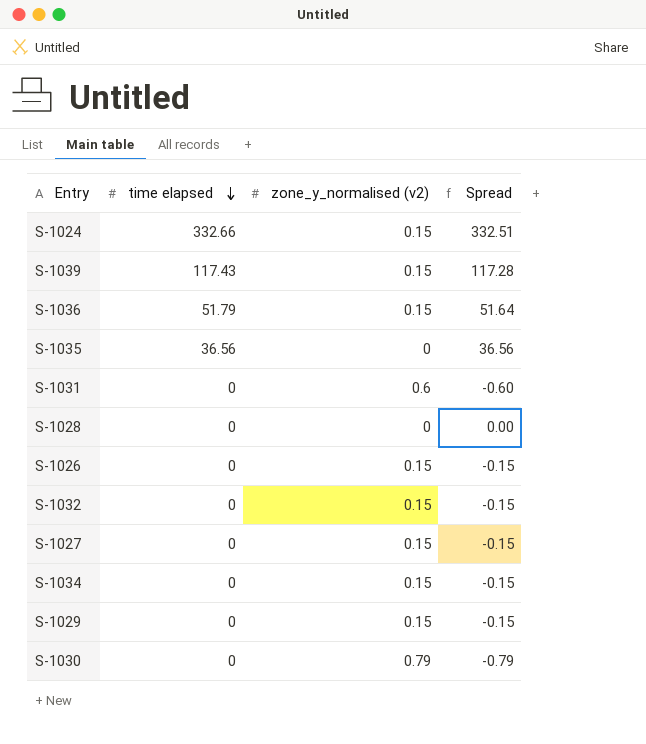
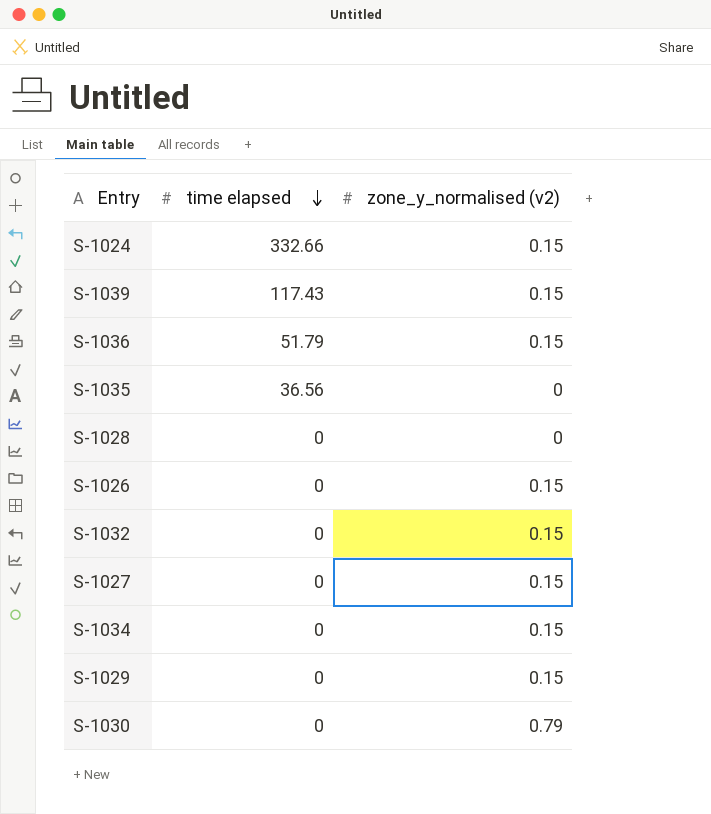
column Spread | formula: [time elapsed] - [zone_y_normalised (v2)] -> none
row S-1031: 0 | 0.6 | -0.60 -> none

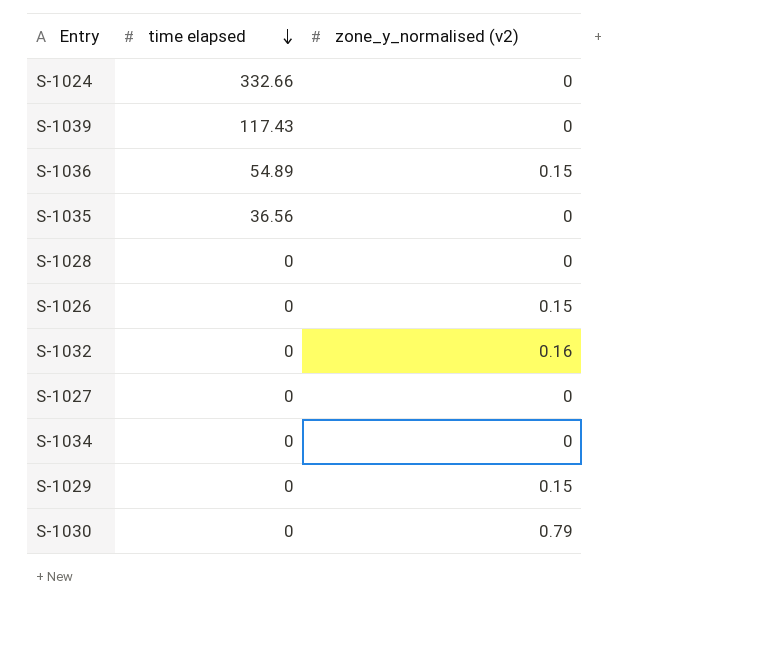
S-1024 | zone_y_normalised (v2): 0.15 -> 0
S-1039 | zone_y_normalised (v2): 0.15 -> 0
S-1036 | time elapsed: 51.79 -> 54.89
S-1032 | zone_y_normalised (v2): 0.15 -> 0.16
S-1027 | zone_y_normalised (v2): 0.15 -> 0
S-1034 | zone_y_normalised (v2): 0.15 -> 0

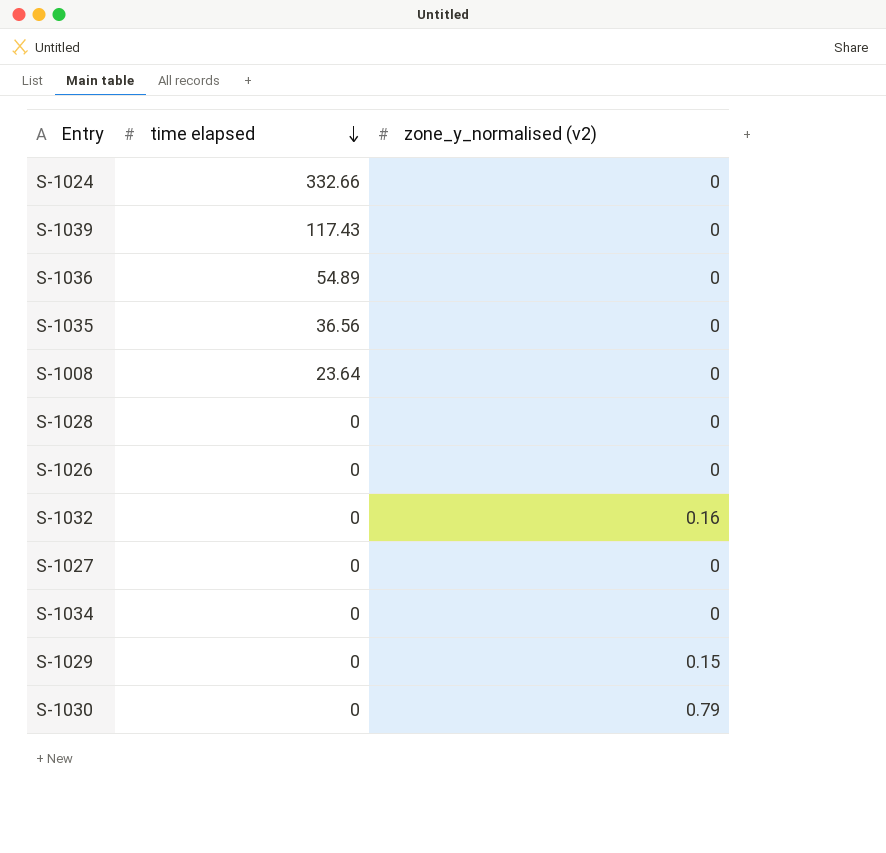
S-1036 | zone_y_normalised (v2): 0.15 -> 0
row S-1008: none -> 23.64 | 0
S-1026 | zone_y_normalised (v2): 0.15 -> 0

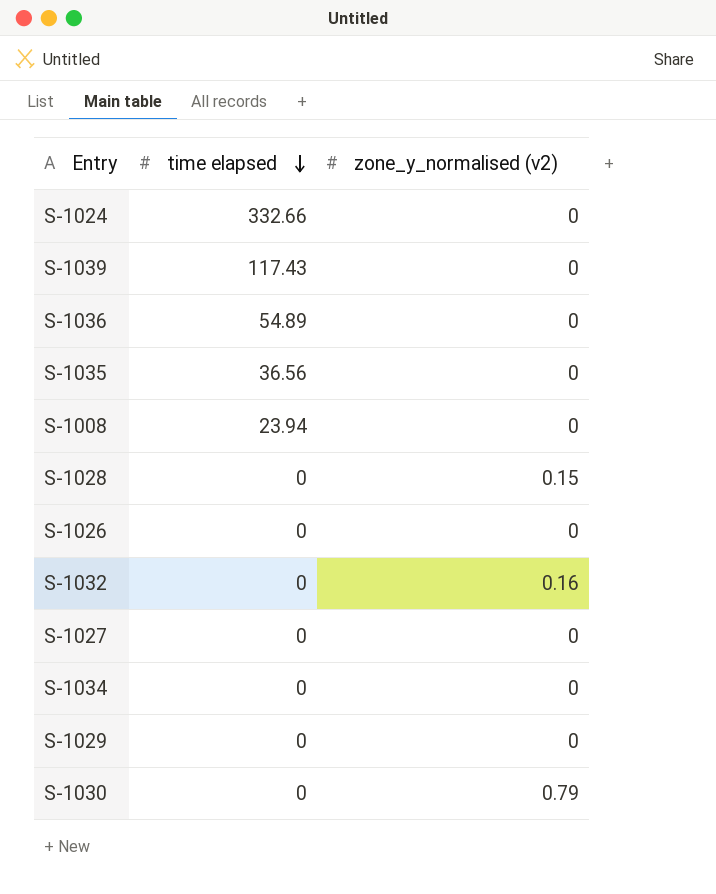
S-1008 | time elapsed: 23.64 -> 23.94
S-1028 | zone_y_normalised (v2): 0 -> 0.15
S-1029 | zone_y_normalised (v2): 0.15 -> 0

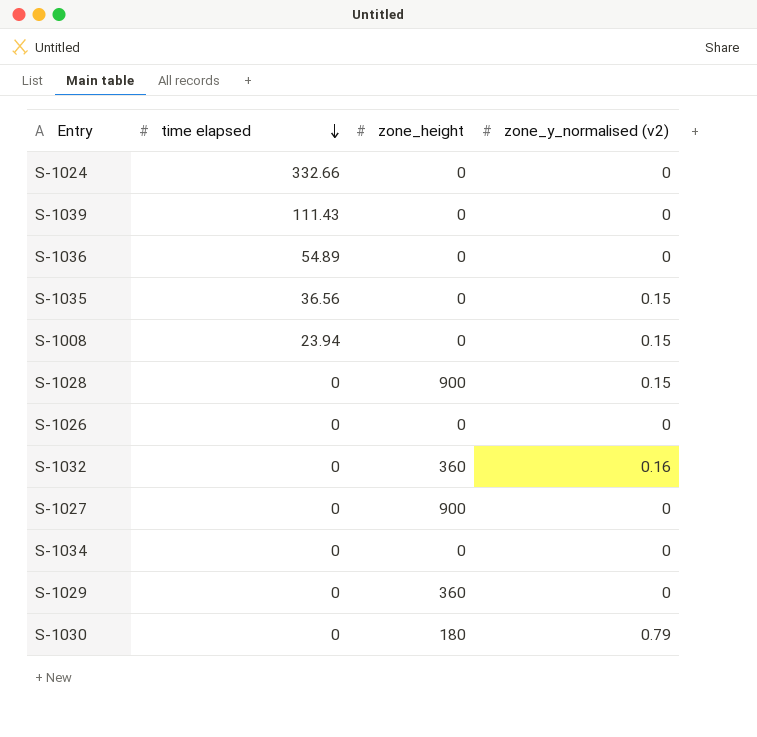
column zone_height | position: none -> 3
S-1039 | time elapsed: 117.43 -> 111.43
S-1035 | zone_y_normalised (v2): 0 -> 0.15
S-1008 | zone_y_normalised (v2): 0 -> 0.15

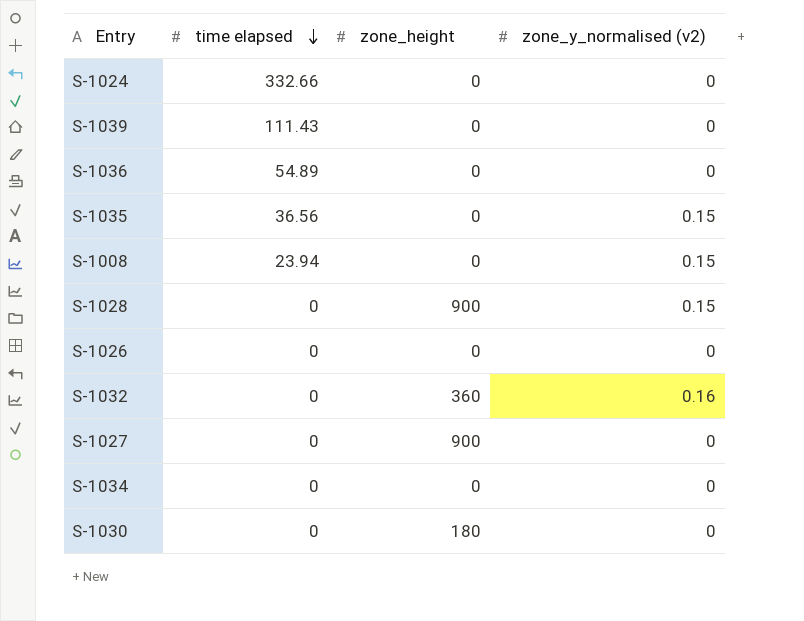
row S-1029: 0 | 360 | 0 -> none
S-1030 | zone_y_normalised (v2): 0.79 -> 0

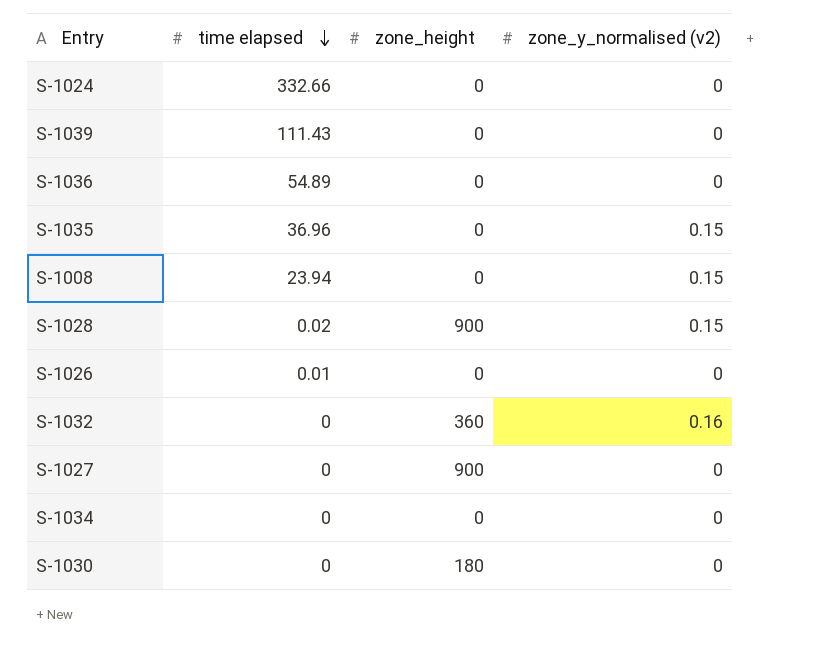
S-1035 | time elapsed: 36.56 -> 36.96
S-1028 | time elapsed: 0 -> 0.02
S-1026 | time elapsed: 0 -> 0.01

